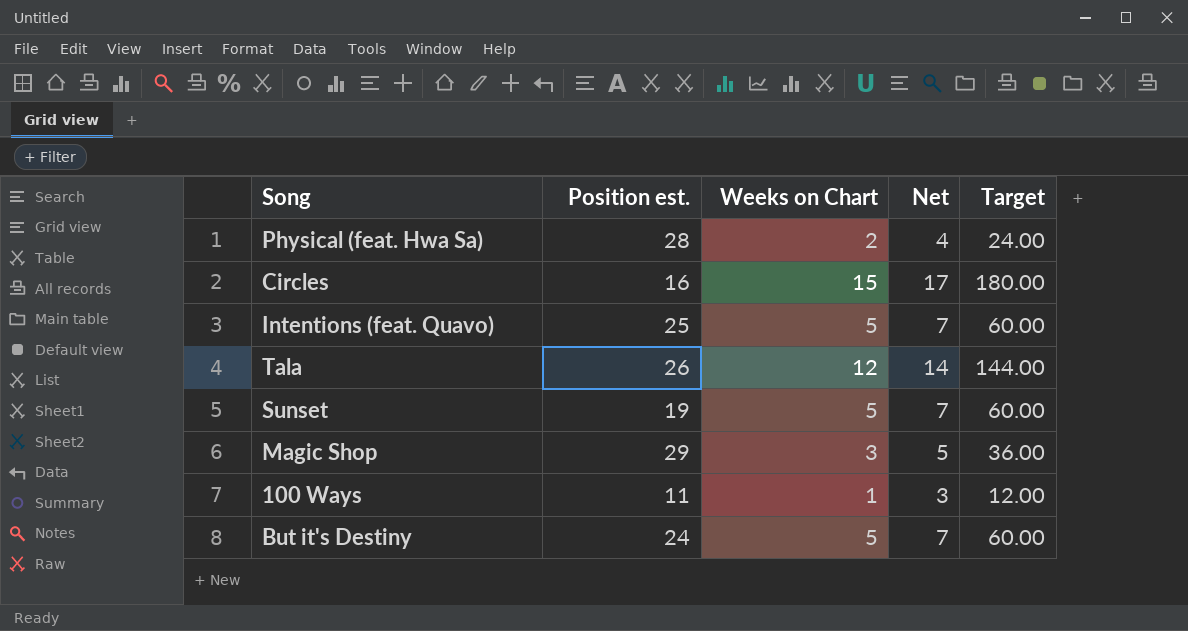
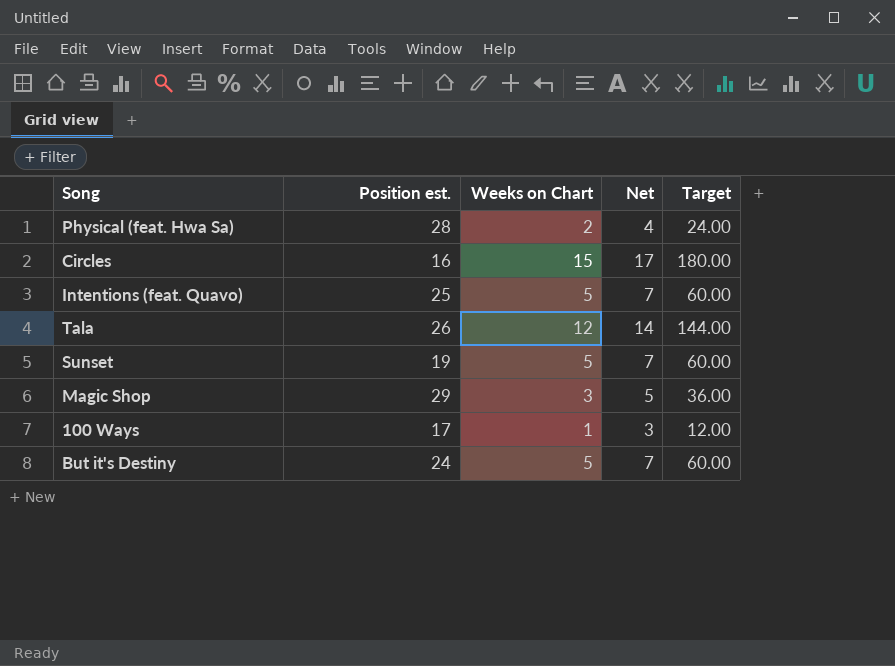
100 Ways | Position est.: 11 -> 17

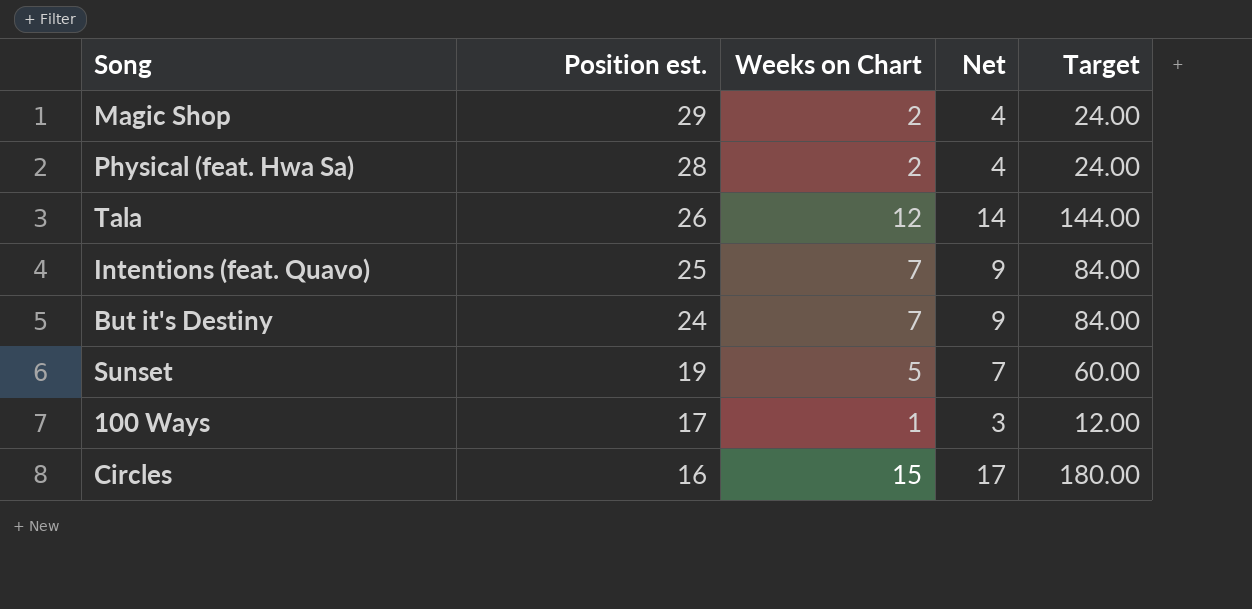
row order: none -> Position est. descending
Magic Shop | Weeks on Chart: 3 -> 2
Magic Shop | Net: 5 -> 4
Magic Shop | Target: 36.00 -> 24.00
Intentions (feat. Quavo) | Weeks on Chart: 5 -> 7
Intentions (feat. Quavo) | Net: 7 -> 9
Intentions (feat. Quavo) | Target: 60.00 -> 84.00
But it's Destiny | Weeks on Chart: 5 -> 7
But it's Destiny | Net: 7 -> 9
But it's Destiny | Target: 60.00 -> 84.00

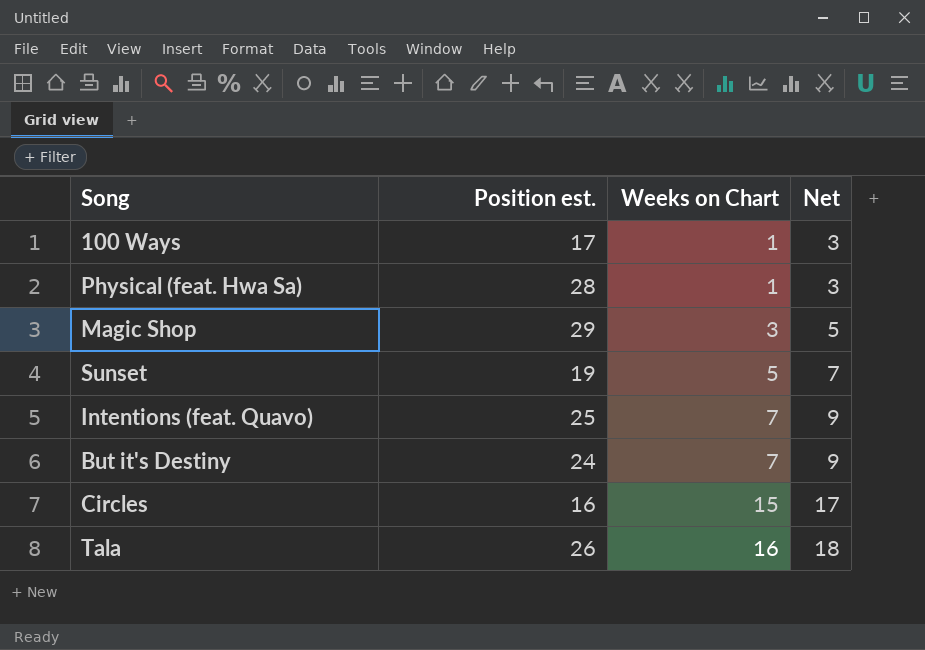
row order: Position est. descending -> Weeks on Chart ascending
column Target | formula: [Weeks on Chart] * 12 -> none
Physical (feat. Hwa Sa) | Weeks on Chart: 2 -> 1
Physical (feat. Hwa Sa) | Net: 4 -> 3
Magic Shop | Weeks on Chart: 2 -> 3
Magic Shop | Net: 4 -> 5
Tala | Weeks on Chart: 12 -> 16
Tala | Net: 14 -> 18

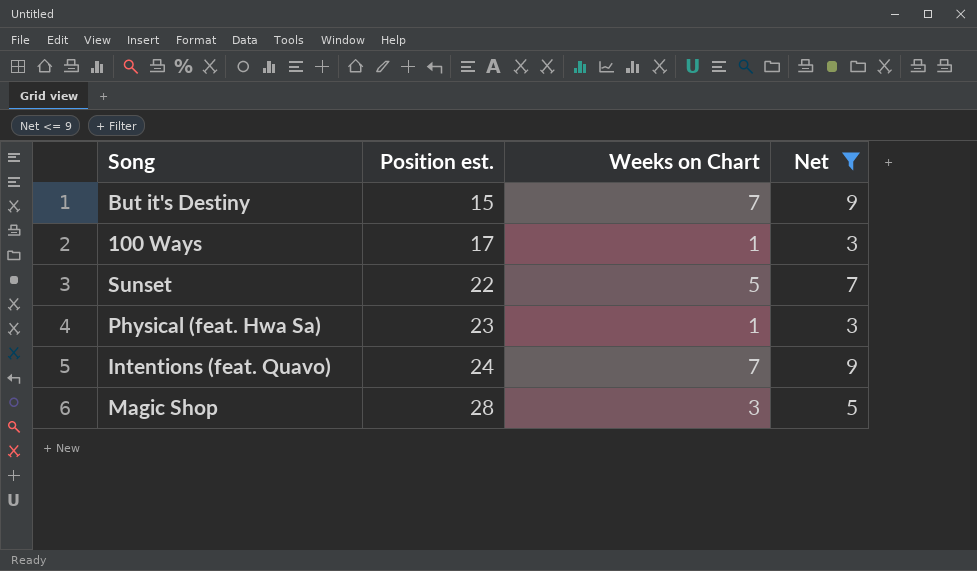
filter: none -> Net <= 9
row order: Weeks on Chart ascending -> Position est. ascending
But it's Destiny | Position est.: 24 -> 15
Sunset | Position est.: 19 -> 22
Physical (feat. Hwa Sa) | Position est.: 28 -> 23
Intentions (feat. Quavo) | Position est.: 25 -> 24
Magic Shop | Position est.: 29 -> 28

